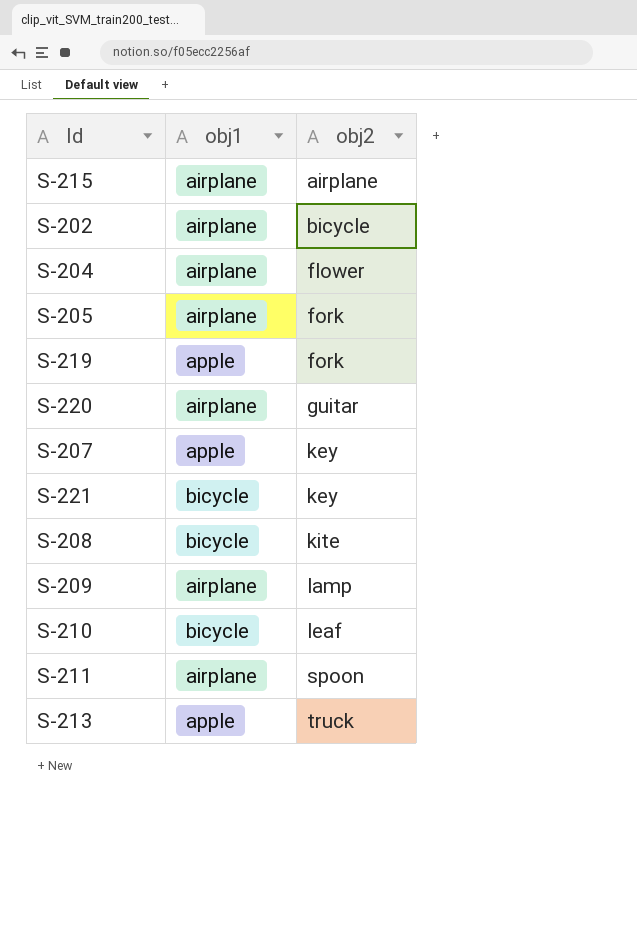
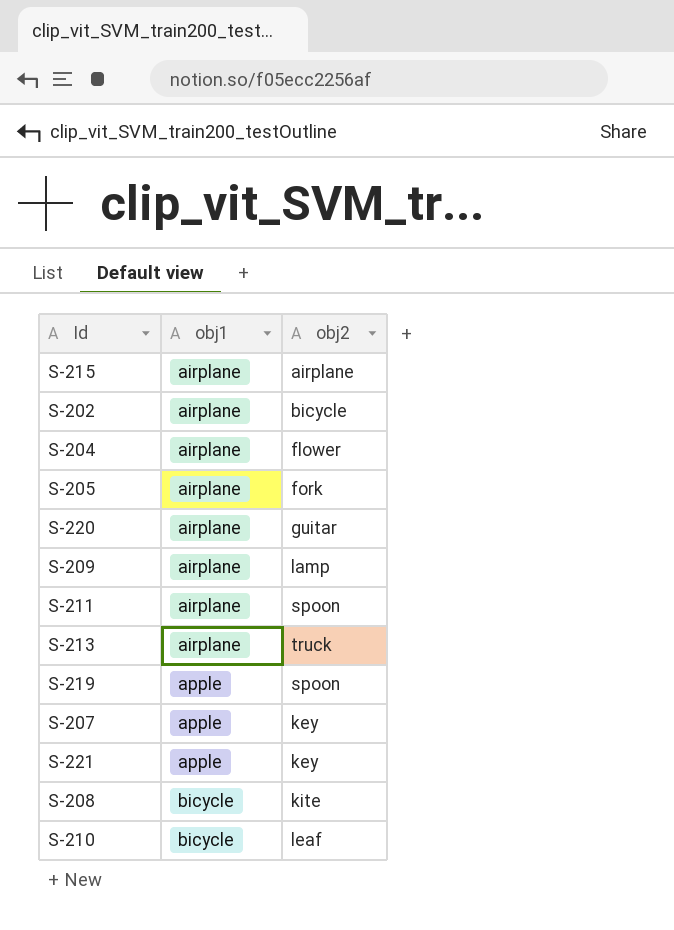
row order: obj2 ascending -> obj1 ascending
S-213 | obj1: apple -> airplane
S-219 | obj2: fork -> spoon
S-221 | obj1: bicycle -> apple

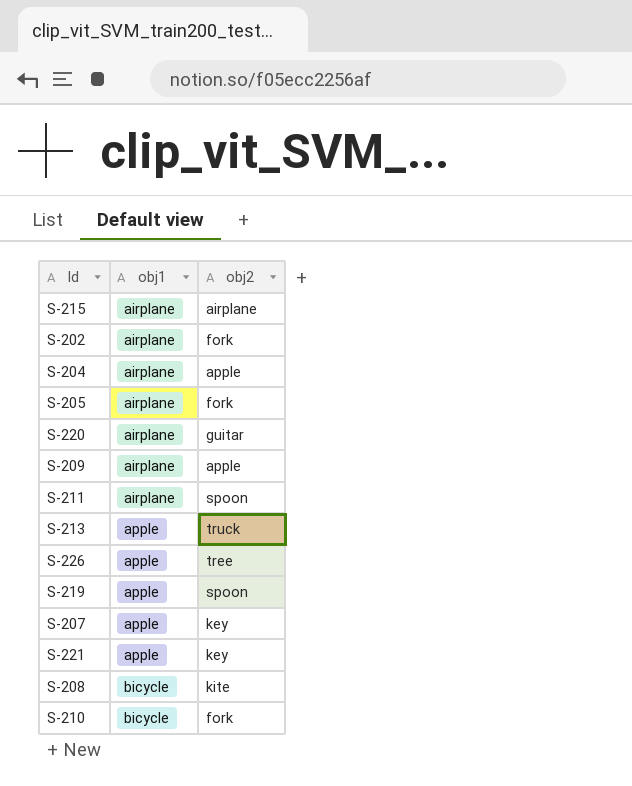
S-202 | obj2: bicycle -> fork
S-204 | obj2: flower -> apple
S-209 | obj2: lamp -> apple
S-213 | obj1: airplane -> apple
row S-226: none -> apple | tree
S-210 | obj2: leaf -> fork

